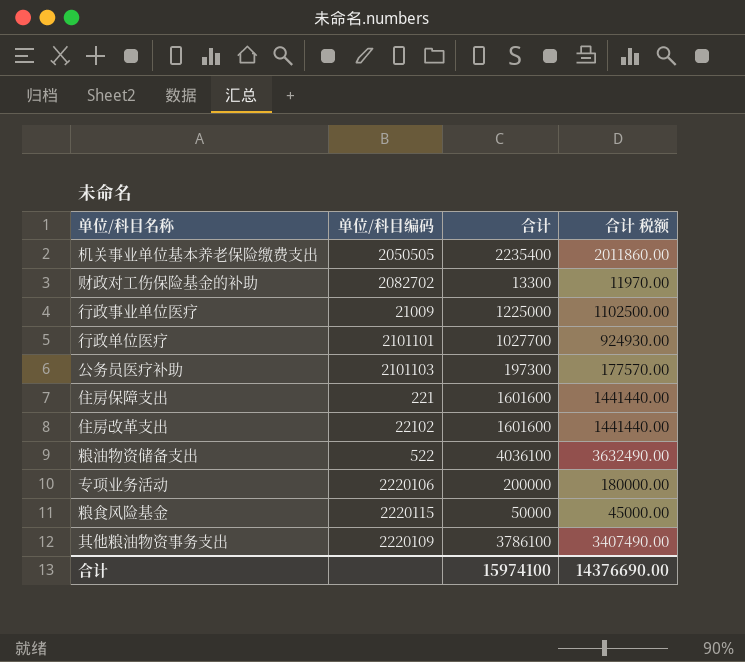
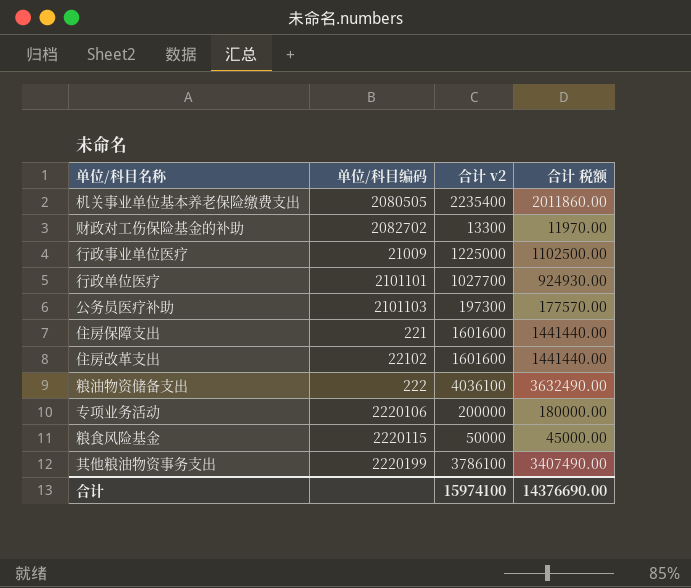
column name: 合计 -> 合计 v2
机关事业单位基本养老保险缴费支出 | 单位/科目编码: 2050505 -> 2080505
粮油物资储备支出 | 单位/科目编码: 522 -> 222
其他粮油物资事务支出 | 单位/科目编码: 2220109 -> 2220199

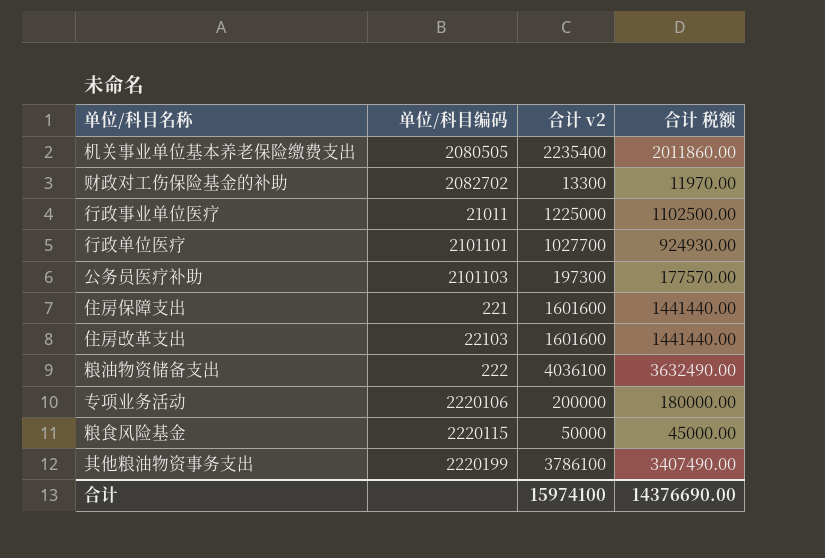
行政事业单位医疗 | 单位/科目编码: 21009 -> 21011
住房改革支出 | 单位/科目编码: 22102 -> 22103

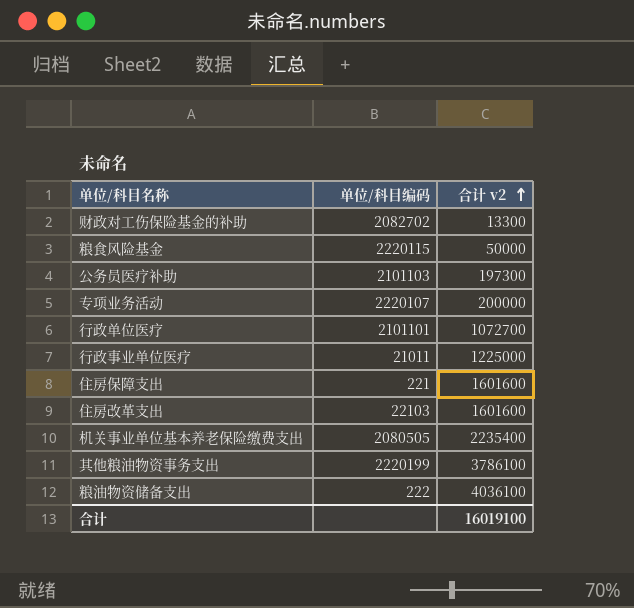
row order: none -> 合计 v2 ascending
column 合计 税额 | formula: [合计 v2] * 0.9 -> none
专项业务活动 | 单位/科目编码: 2220106 -> 2220107
行政单位医疗 | 合计 v2: 1027700 -> 1072700
合计 | 合计 v2: 15974100 -> 16019100

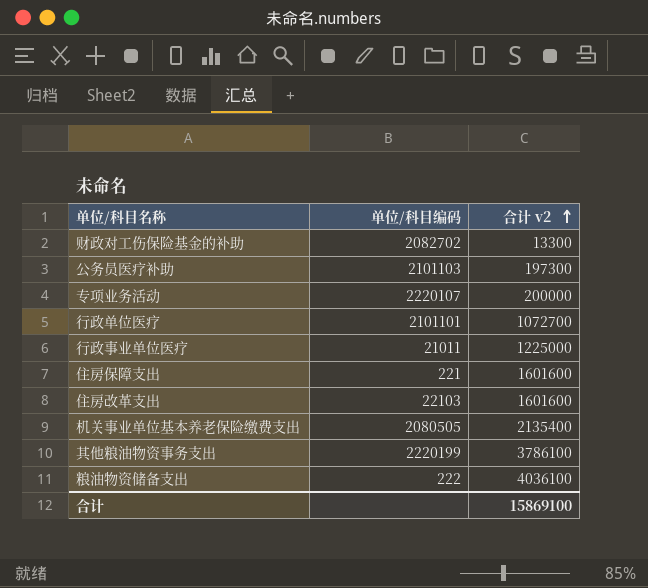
row 粮食风险基金: 2220115 | 50000 -> none
机关事业单位基本养老保险缴费支出 | 合计 v2: 2235400 -> 2135400
合计 | 合计 v2: 16019100 -> 15869100

